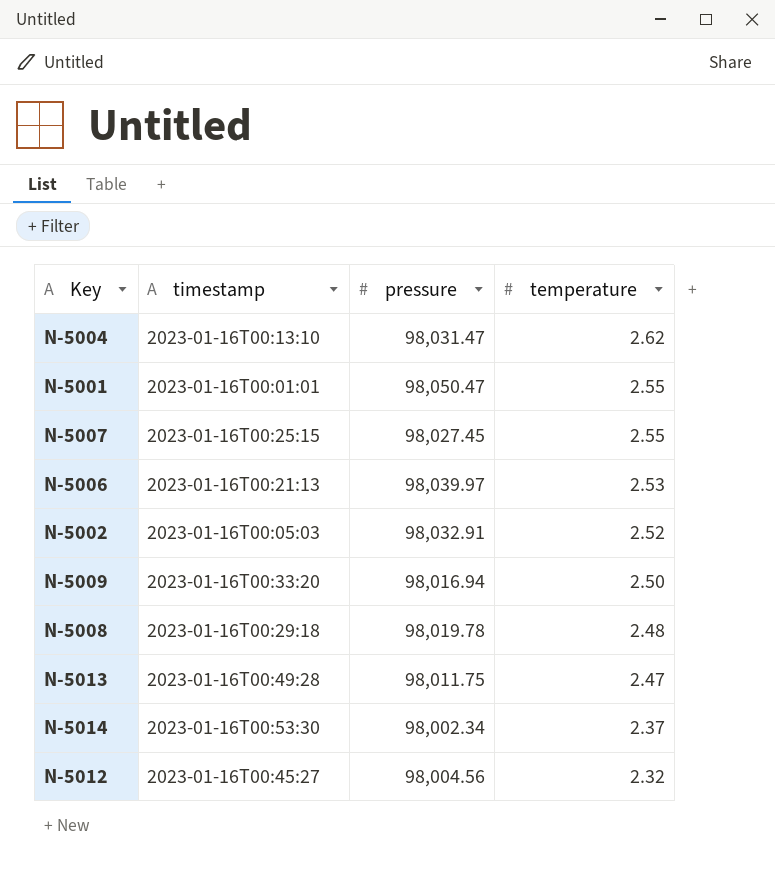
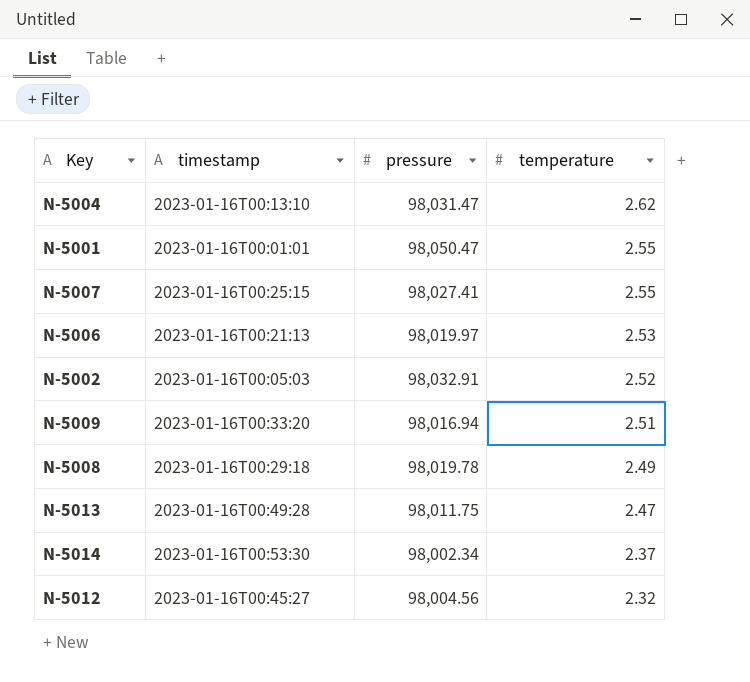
N-5007 | pressure: 98,027.45 -> 98,027.41
N-5006 | pressure: 98,039.97 -> 98,019.97
N-5009 | temperature: 2.50 -> 2.51
N-5008 | temperature: 2.48 -> 2.49

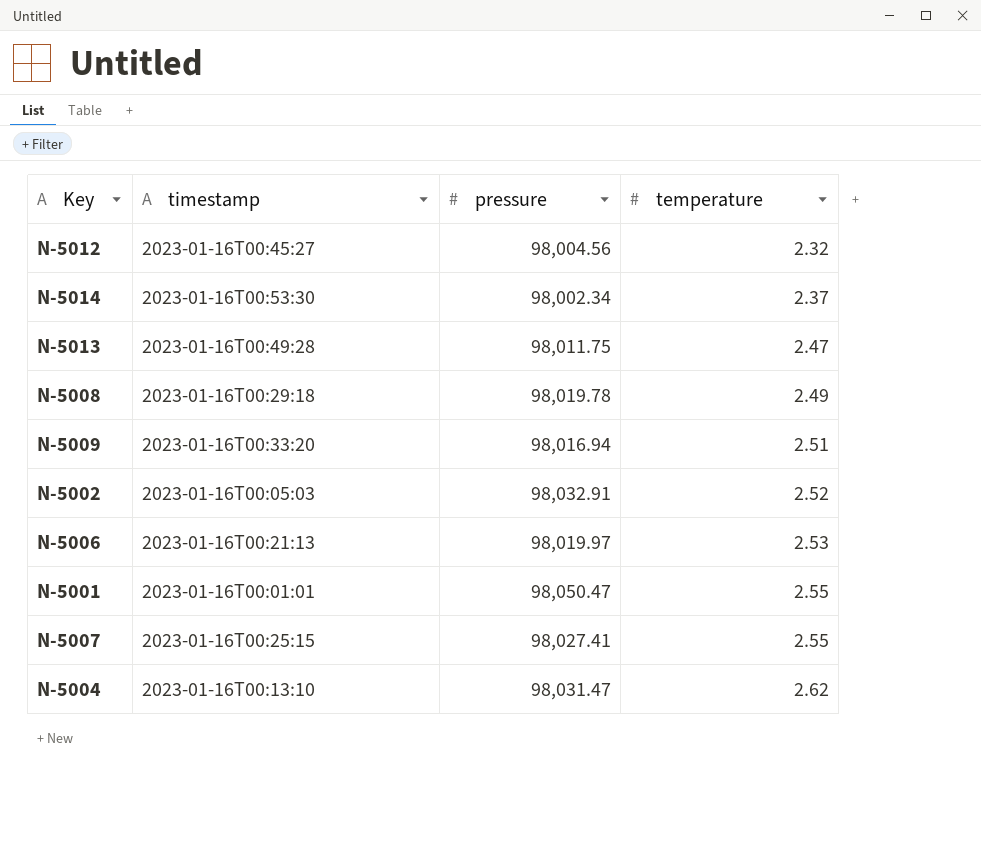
row order: temperature descending -> temperature ascending

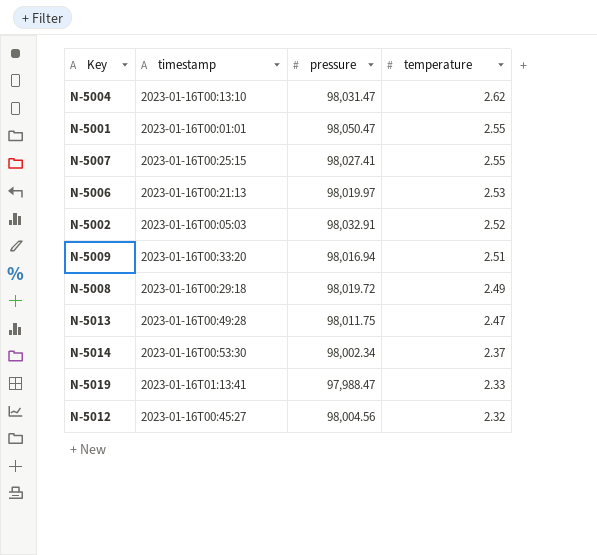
row order: temperature ascending -> temperature descending
N-5008 | pressure: 98,019.78 -> 98,019.72
row N-5019: none -> 2023-01-16T01:13:41 | 97,988.47 | 2.33

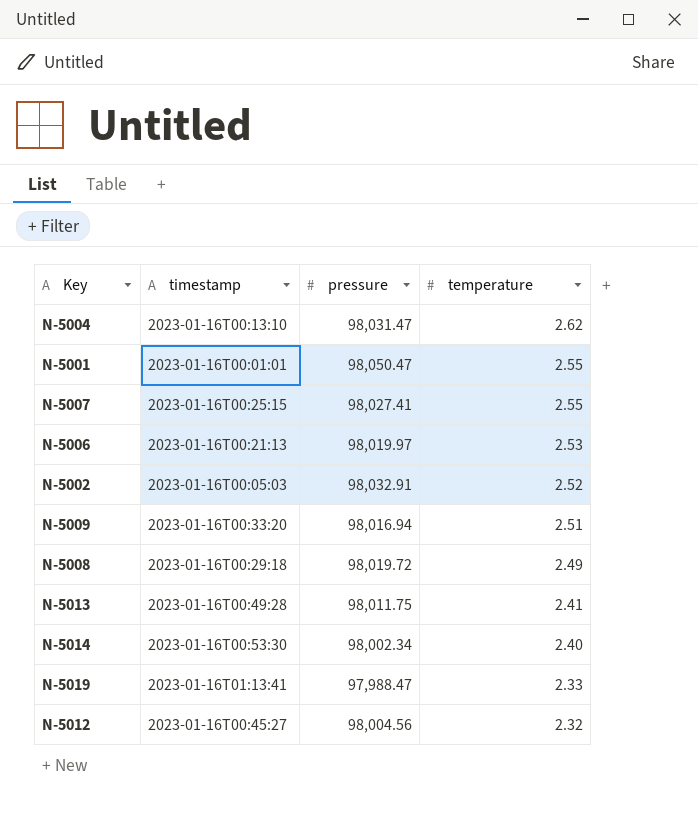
N-5013 | temperature: 2.47 -> 2.41
N-5014 | temperature: 2.37 -> 2.40

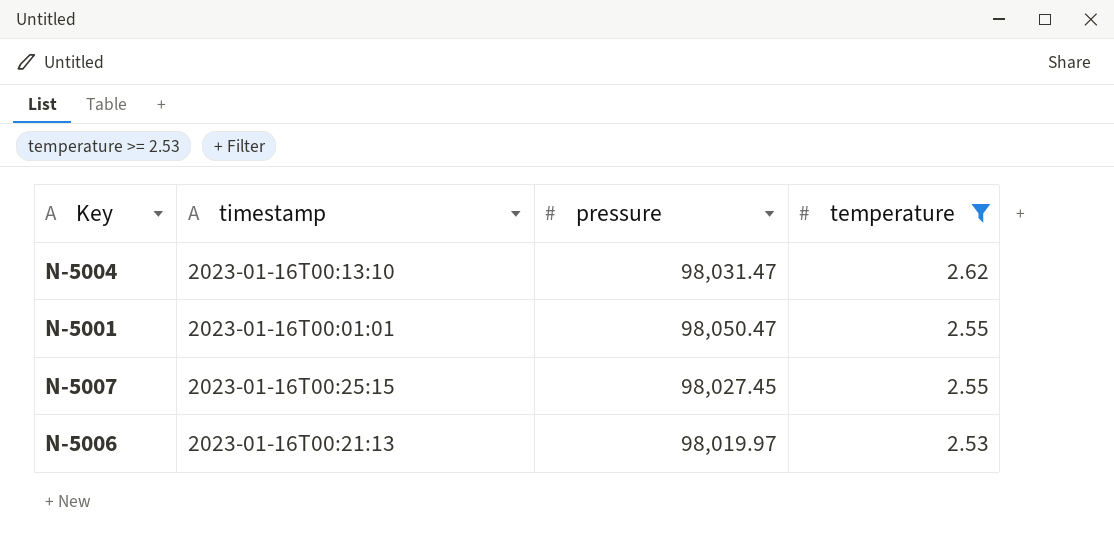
filter: none -> temperature >= 2.53
N-5007 | pressure: 98,027.41 -> 98,027.45

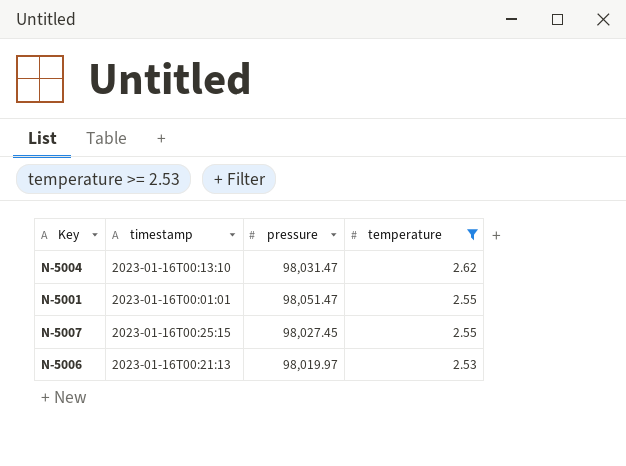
N-5001 | pressure: 98,050.47 -> 98,051.47

